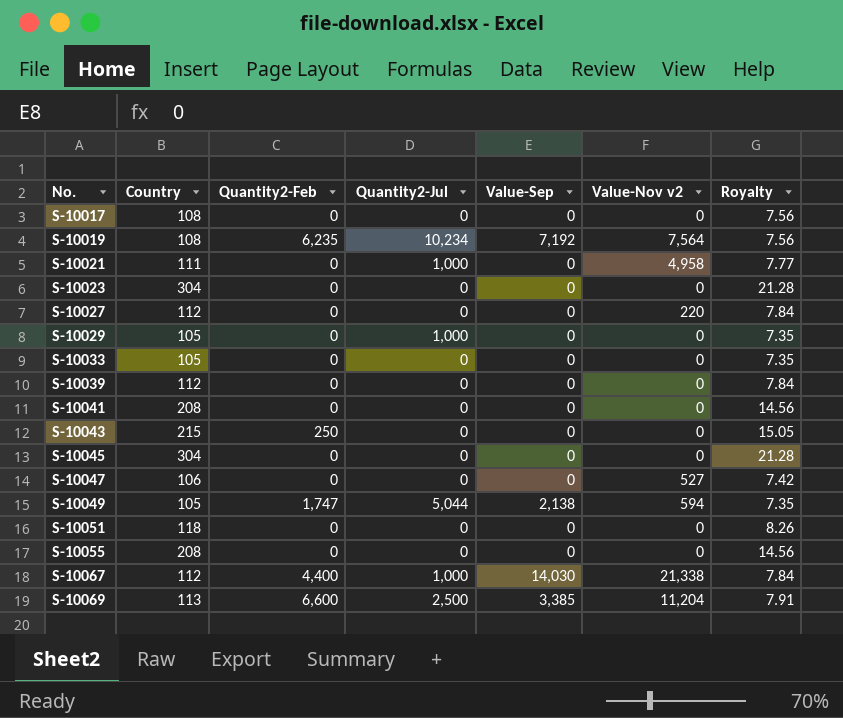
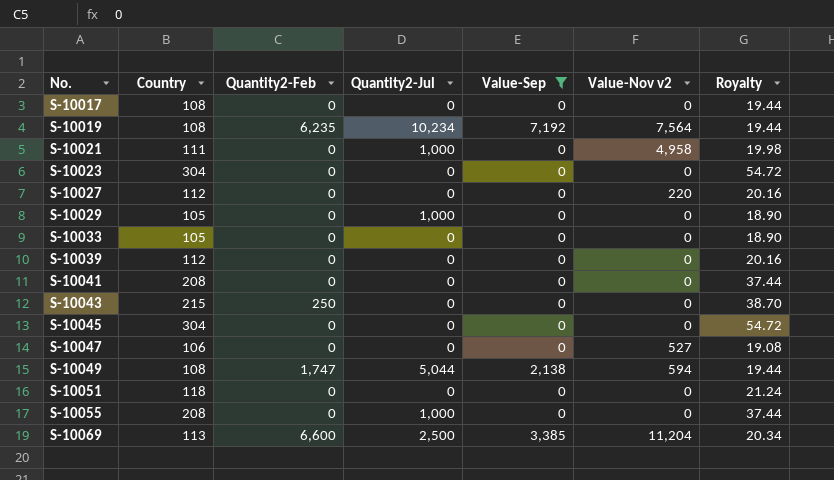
filter: none -> Value-Sep != 14,030
column Royalty | formula: [Country] * 0.07 -> [Country] * 0.18
S-10049 | Country: 105 -> 108
S-10055 | Quantity2-Jul: 0 -> 1,000

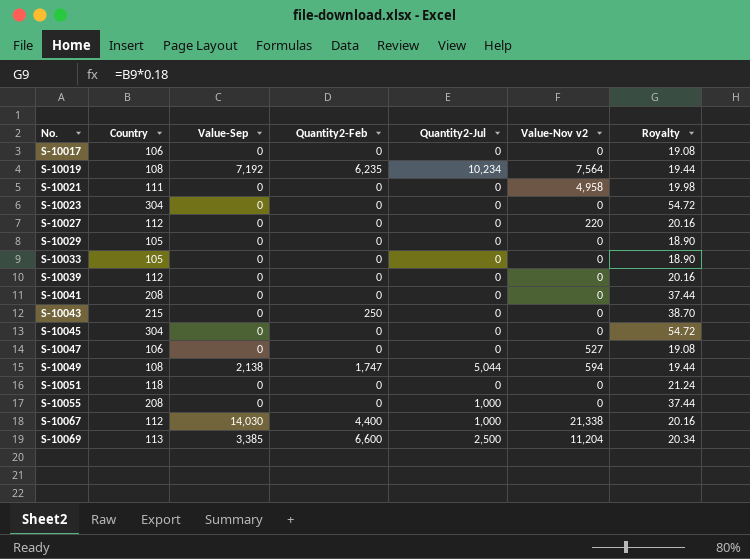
filter: Value-Sep != 14,030 -> none
column Value-Sep | position: 5 -> 3
S-10017 | Country: 108 -> 106
S-10017 | Royalty: 19.44 -> 19.08
S-10021 | Quantity2-Jul: 1,000 -> 0
S-10029 | Quantity2-Jul: 1,000 -> 0

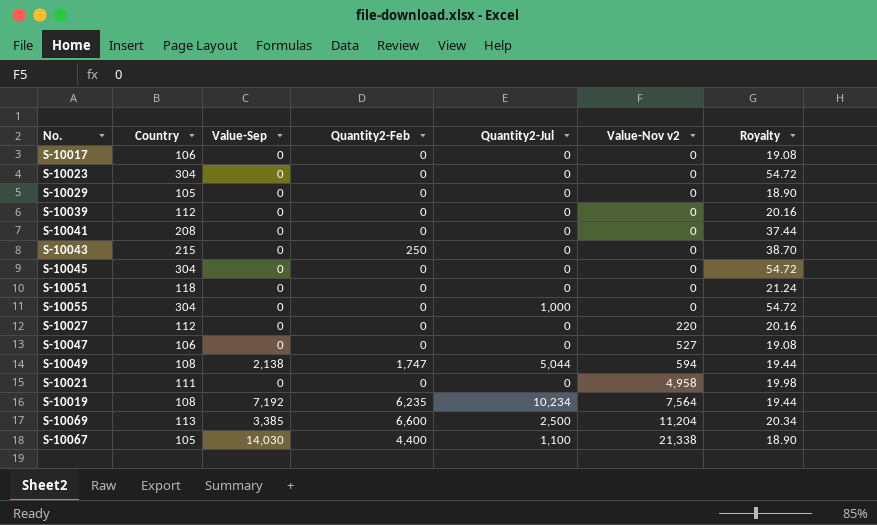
row order: No. ascending -> Value-Nov v2 ascending
row S-10033: 105 | 0 | 0 | 0 | 0 | 18.90 -> none
S-10055 | Country: 208 -> 304
S-10055 | Royalty: 37.44 -> 54.72
S-10067 | Country: 112 -> 105
S-10067 | Quantity2-Jul: 1,000 -> 1,100
S-10067 | Royalty: 20.16 -> 18.90

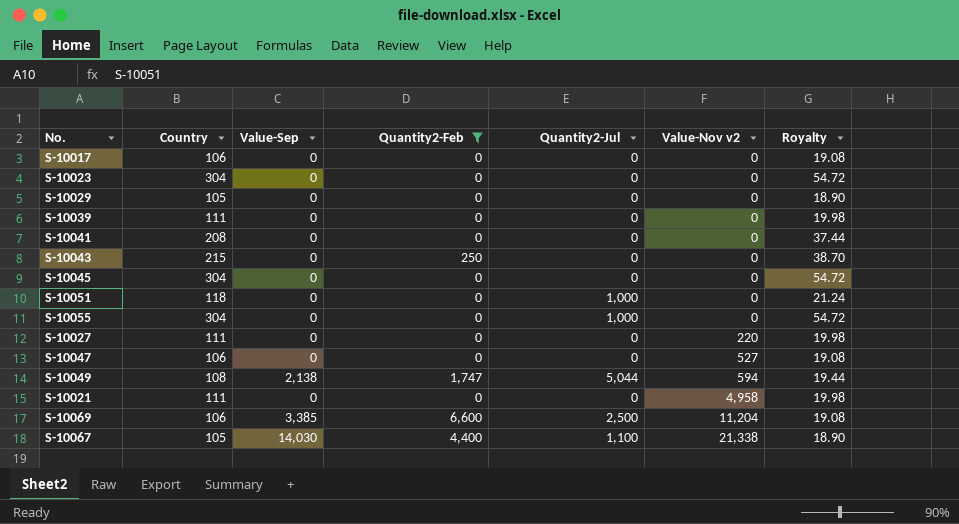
filter: none -> Quantity2-Feb != 6,235
S-10039 | Country: 112 -> 111
S-10039 | Royalty: 20.16 -> 19.98
S-10051 | Quantity2-Jul: 0 -> 1,000
S-10027 | Country: 112 -> 111
S-10027 | Royalty: 20.16 -> 19.98
S-10069 | Country: 113 -> 106
S-10069 | Royalty: 20.34 -> 19.08

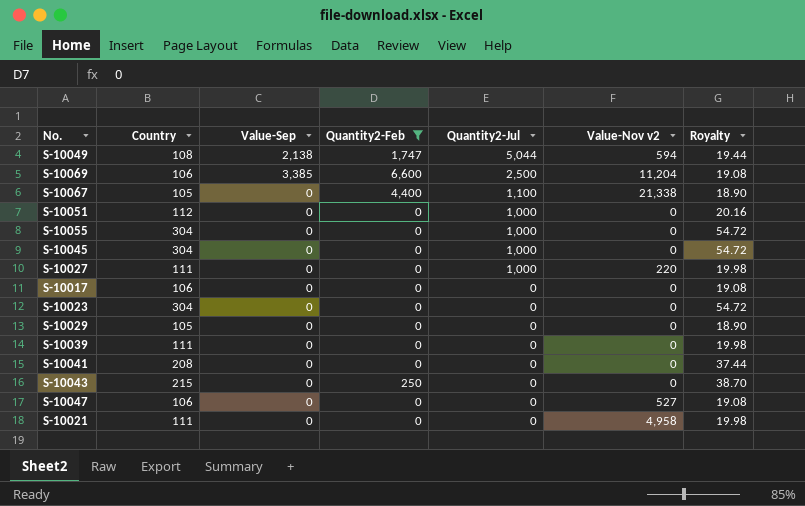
row order: Value-Nov v2 ascending -> Quantity2-Jul descending
S-10067 | Value-Sep: 14,030 -> 0
S-10051 | Country: 118 -> 112
S-10051 | Royalty: 21.24 -> 20.16
S-10045 | Quantity2-Jul: 0 -> 1,000
S-10027 | Quantity2-Jul: 0 -> 1,000

